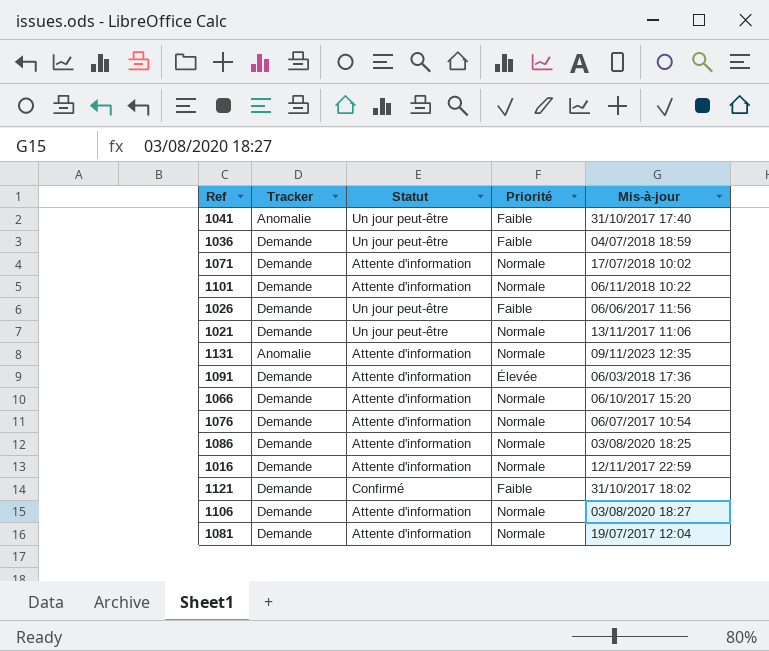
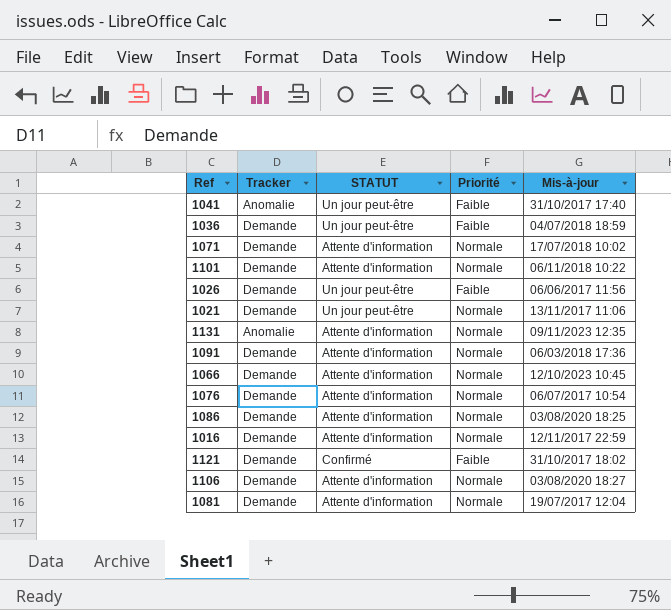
column name: Statut -> STATUT
1091 | Priorité: Élevée -> Normale
1066 | Mis-à-jour: 06/10/2017 15:20 -> 12/10/2023 10:45

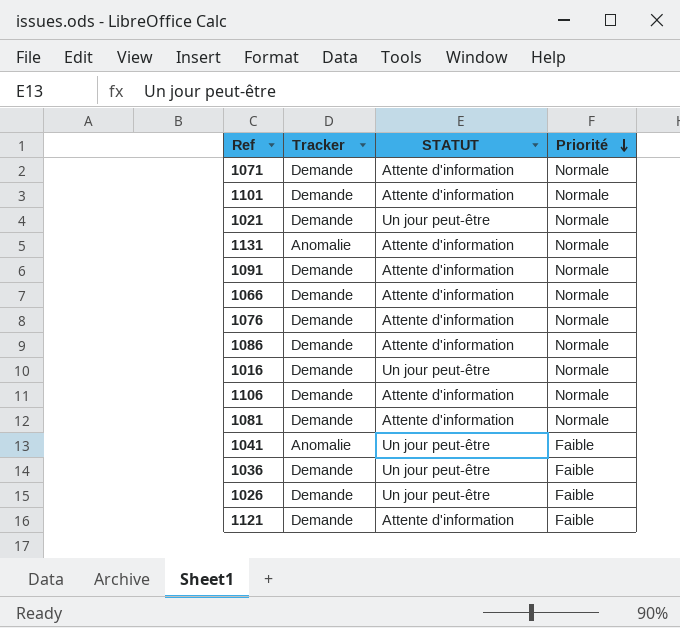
row order: none -> Priorité descending
column Mis-à-jour | position: 5 -> none
1016 | STATUT: Attente d'information -> Un jour peut-être
1121 | STATUT: Confirmé -> Attente d'information

